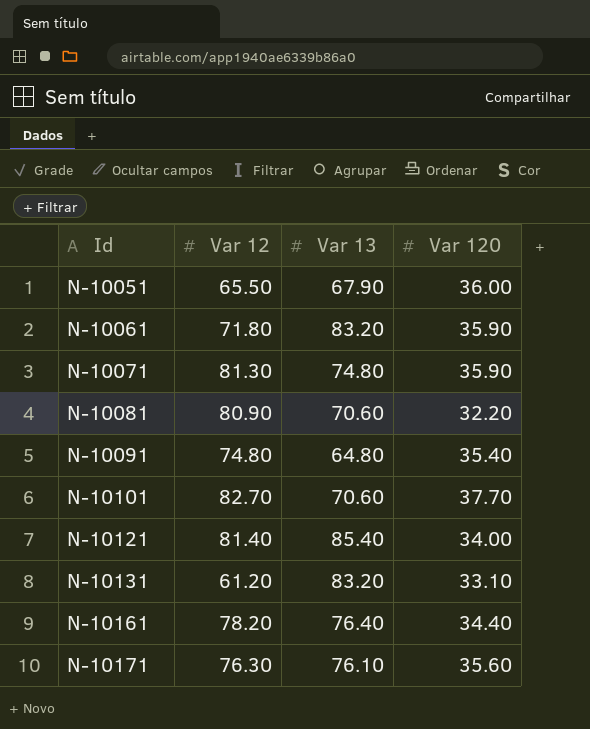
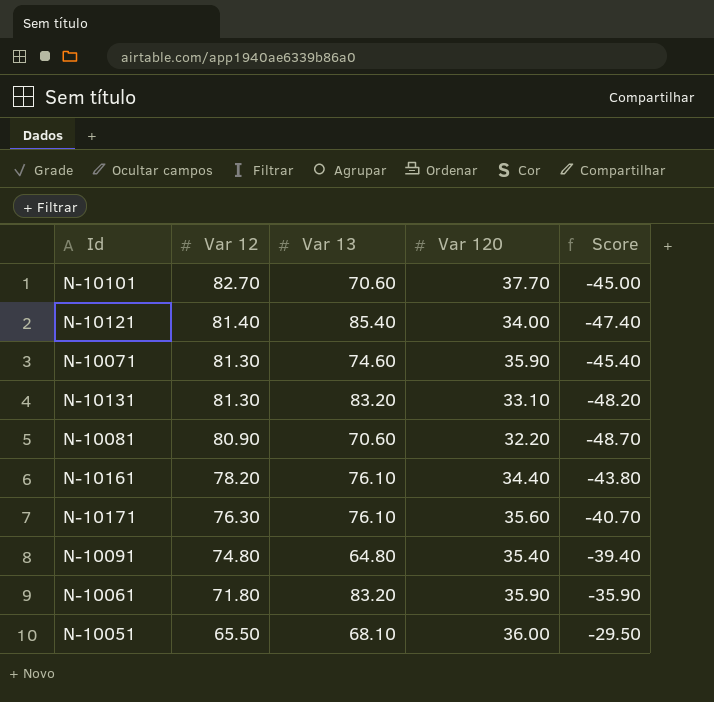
row order: Id ascending -> Var 12 descending
column Score | formula: none -> [Var 120] - [Var 12]
N-10071 | Var 13: 74.80 -> 74.60
N-10131 | Var 12: 61.20 -> 81.30
N-10161 | Var 13: 76.40 -> 76.10
N-10051 | Var 13: 67.90 -> 68.10

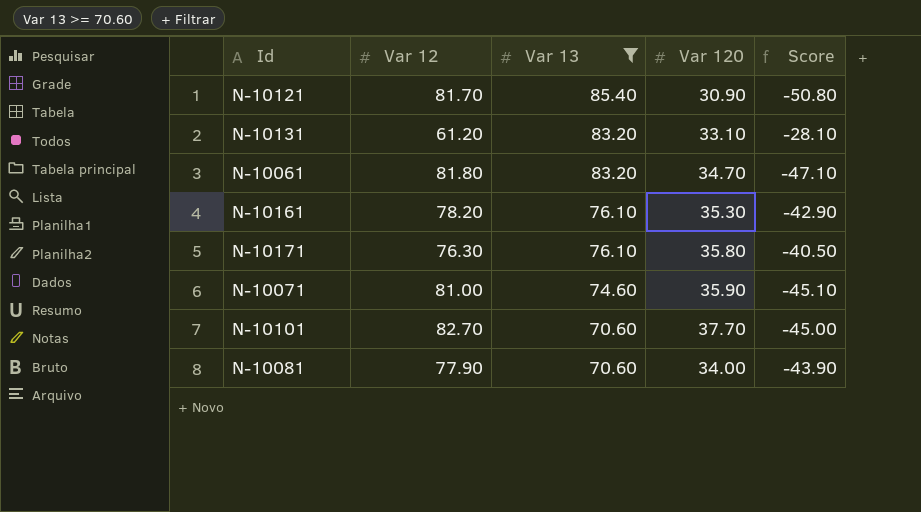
filter: none -> Var 13 >= 70.60
row order: Var 12 descending -> Var 13 descending
N-10121 | Var 12: 81.40 -> 81.70
N-10121 | Var 120: 34.00 -> 30.90
N-10121 | Score: -47.40 -> -50.80
N-10131 | Var 12: 81.30 -> 61.20
N-10131 | Score: -48.20 -> -28.10
N-10061 | Var 12: 71.80 -> 81.80
N-10061 | Var 120: 35.90 -> 34.70
N-10061 | Score: -35.90 -> -47.10
N-10161 | Var 120: 34.40 -> 35.30
N-10161 | Score: -43.80 -> -42.90
N-10171 | Var 120: 35.60 -> 35.80
N-10171 | Score: -40.70 -> -40.50
N-10071 | Var 12: 81.30 -> 81.00
N-10071 | Score: -45.40 -> -45.10
N-10081 | Var 12: 80.90 -> 77.90
N-10081 | Var 120: 32.20 -> 34.00
N-10081 | Score: -48.70 -> -43.90

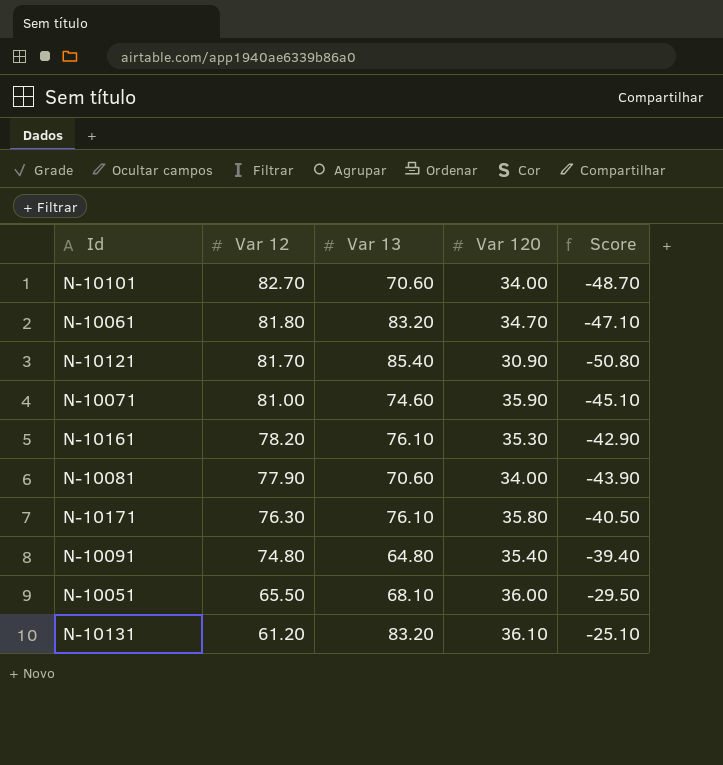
filter: Var 13 >= 70.60 -> none
row order: Var 13 descending -> Var 12 descending
N-10101 | Var 120: 37.70 -> 34.00
N-10101 | Score: -45.00 -> -48.70
N-10131 | Var 120: 33.10 -> 36.10
N-10131 | Score: -28.10 -> -25.10

